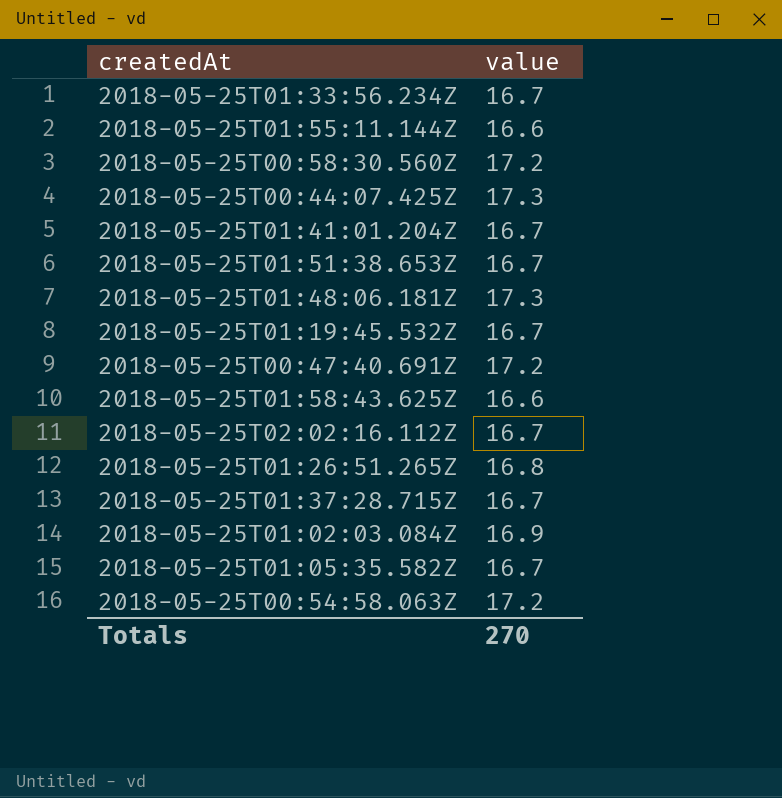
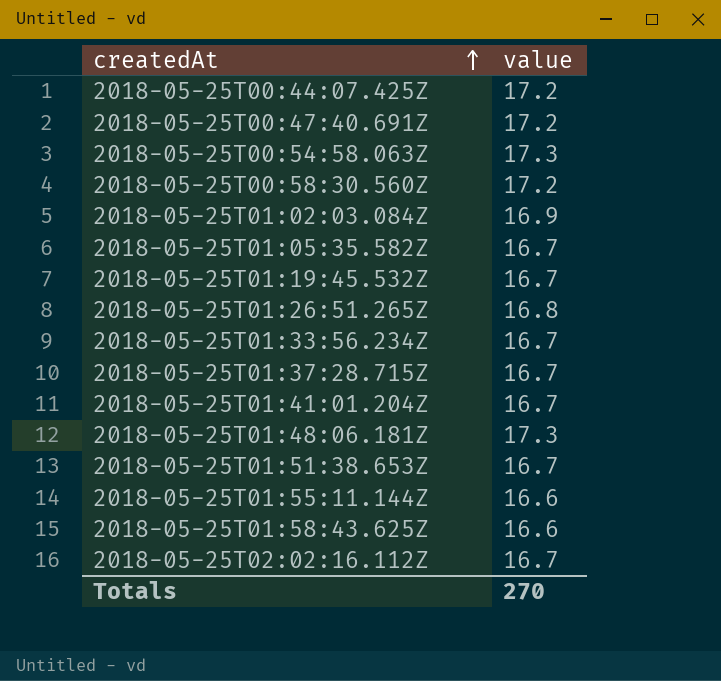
row order: none -> createdAt ascending
2018-05-25T00:44:07.425Z | value: 17.3 -> 17.2
2018-05-25T00:54:58.063Z | value: 17.2 -> 17.3

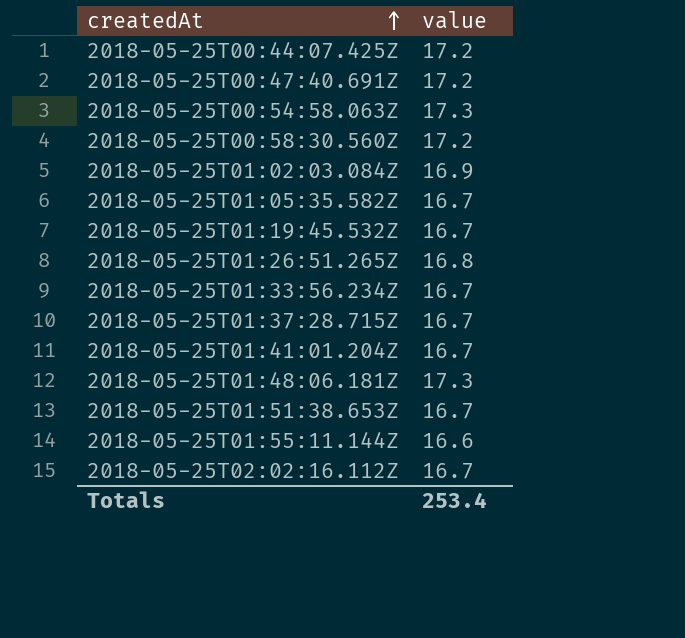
row 2018-05-25T01:58:43.625Z: 16.6 -> none
Totals | value: 270 -> 253.4

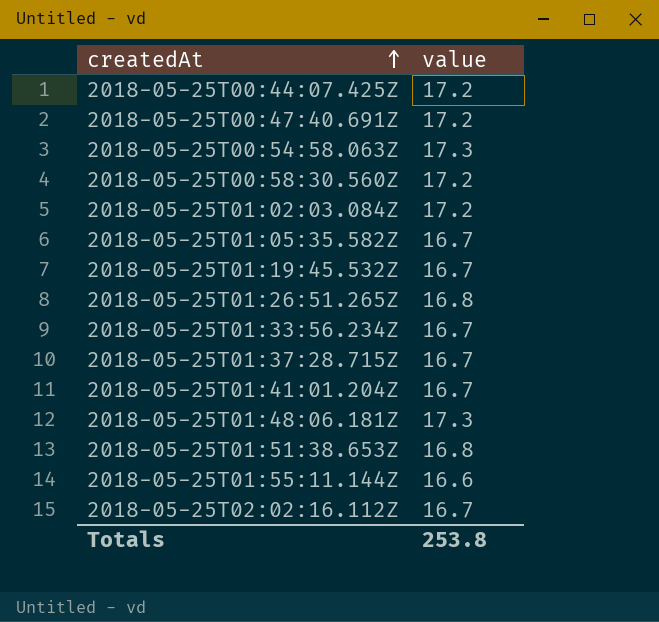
2018-05-25T01:02:03.084Z | value: 16.9 -> 17.2
2018-05-25T01:51:38.653Z | value: 16.7 -> 16.8
Totals | value: 253.4 -> 253.8

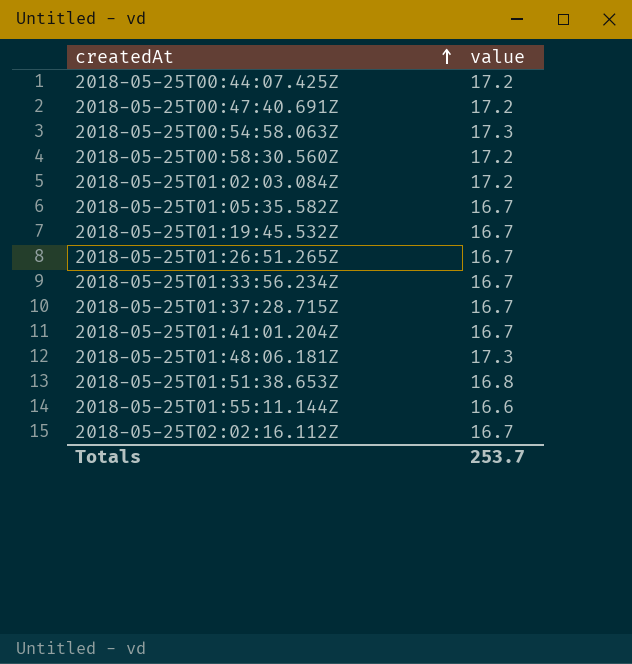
2018-05-25T01:26:51.265Z | value: 16.8 -> 16.7
Totals | value: 253.8 -> 253.7

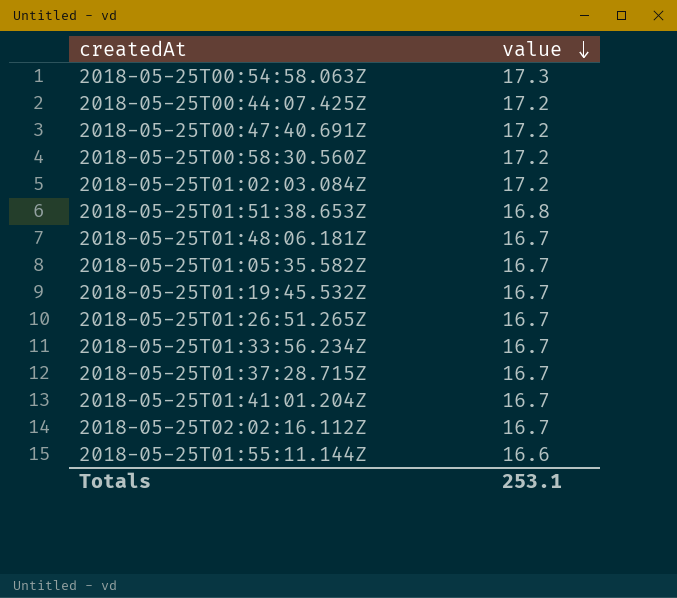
row order: createdAt ascending -> value descending
2018-05-25T01:48:06.181Z | value: 17.3 -> 16.7
Totals | value: 253.7 -> 253.1

